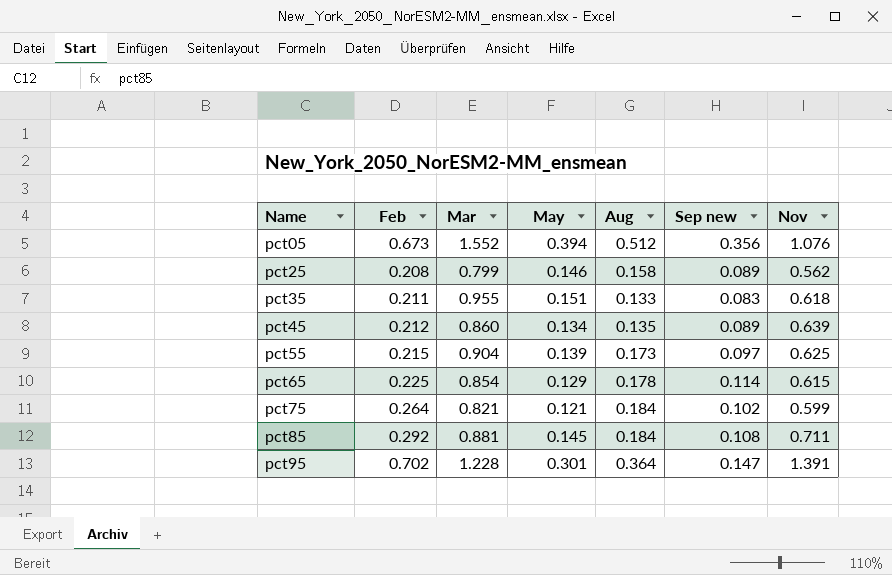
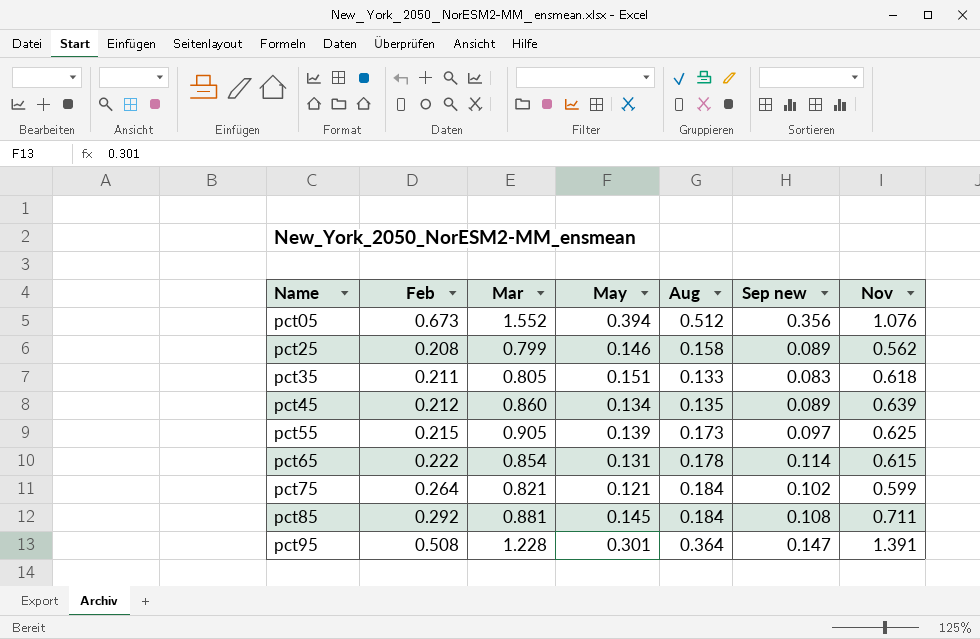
pct35 | Mar: 0.955 -> 0.805
pct55 | Mar: 0.904 -> 0.905
pct65 | Feb: 0.225 -> 0.222
pct65 | May: 0.129 -> 0.131
pct95 | Feb: 0.702 -> 0.508

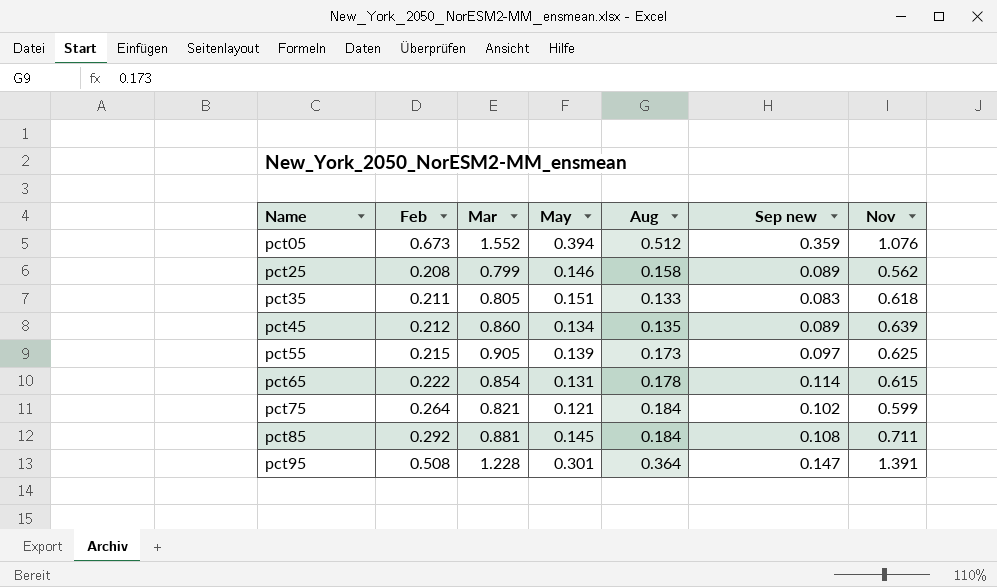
pct05 | Sep new: 0.356 -> 0.359

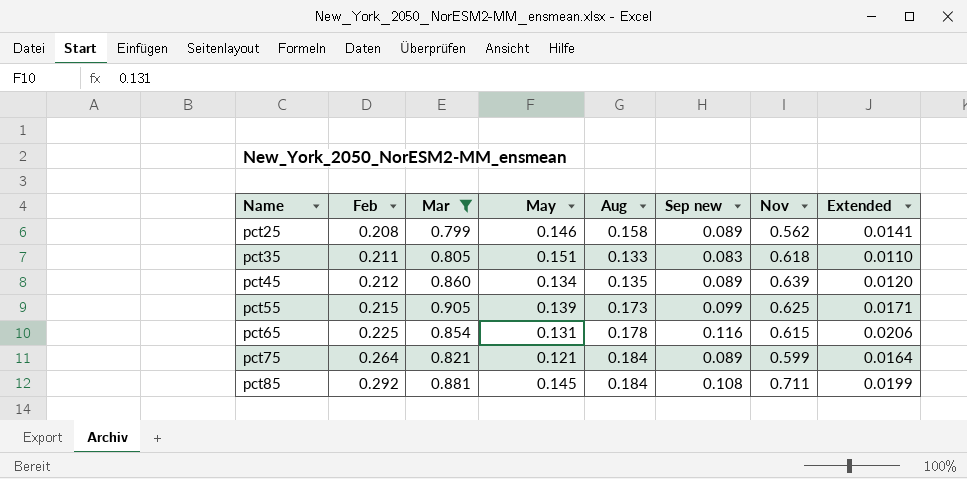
filter: none -> Mar <= 0.905
column Extended | formula: none -> [Aug] * [Sep new]
pct55 | Sep new: 0.097 -> 0.099
pct65 | Feb: 0.222 -> 0.225
pct65 | Sep new: 0.114 -> 0.116
pct75 | Sep new: 0.102 -> 0.089

